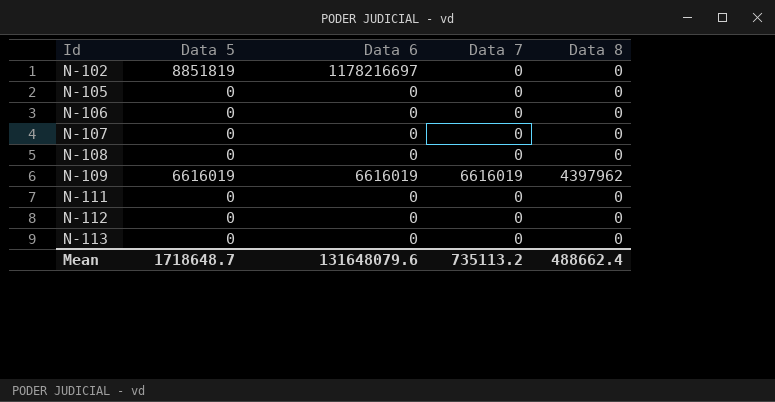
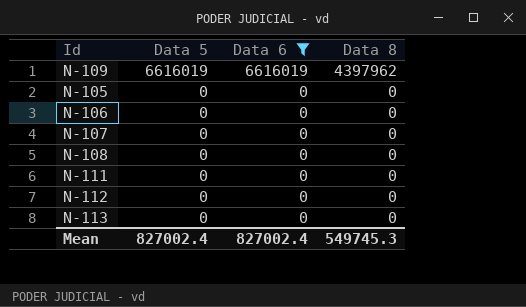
filter: none -> Data 6 != 1178216697
row order: Id ascending -> Data 5 descending
column Data 7 | position: 4 -> none
Mean | Data 5: 1718648.7 -> 827002.4
Mean | Data 6: 131648079.6 -> 827002.4
Mean | Data 8: 488662.4 -> 549745.3

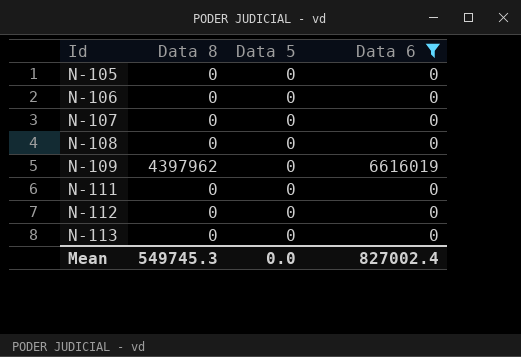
row order: Data 5 descending -> Id ascending
column Data 8 | position: 4 -> 2
N-109 | Data 5: 6616019 -> 0
Mean | Data 5: 827002.4 -> 0.0

